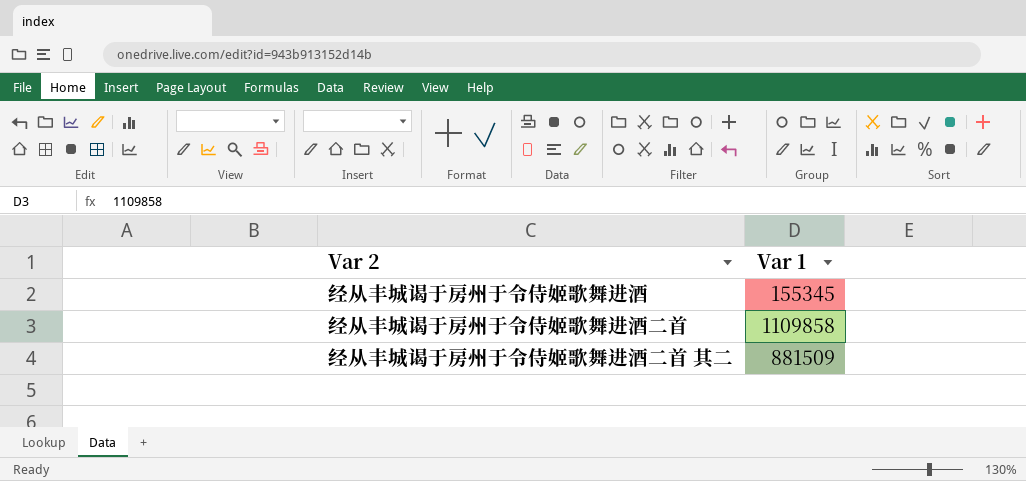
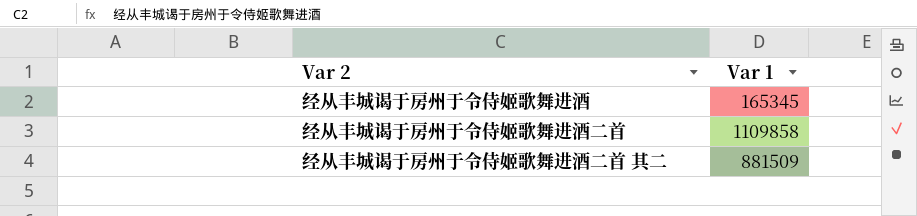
经从丰城谒于房州于令侍姬歌舞进酒 | Var 1: 155345 -> 165345

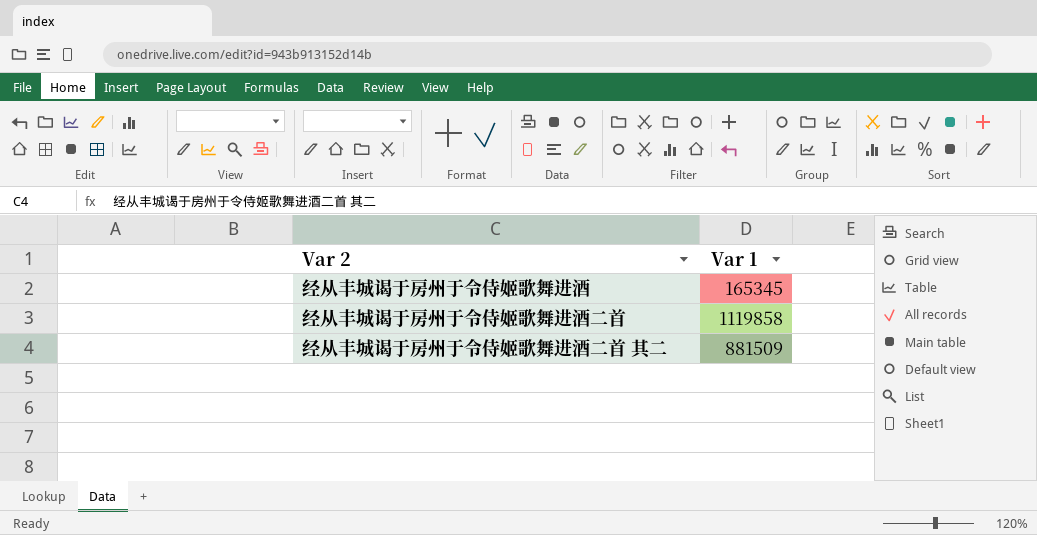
经从丰城谒于房州于令侍姬歌舞进酒二首 | Var 1: 1109858 -> 1119858

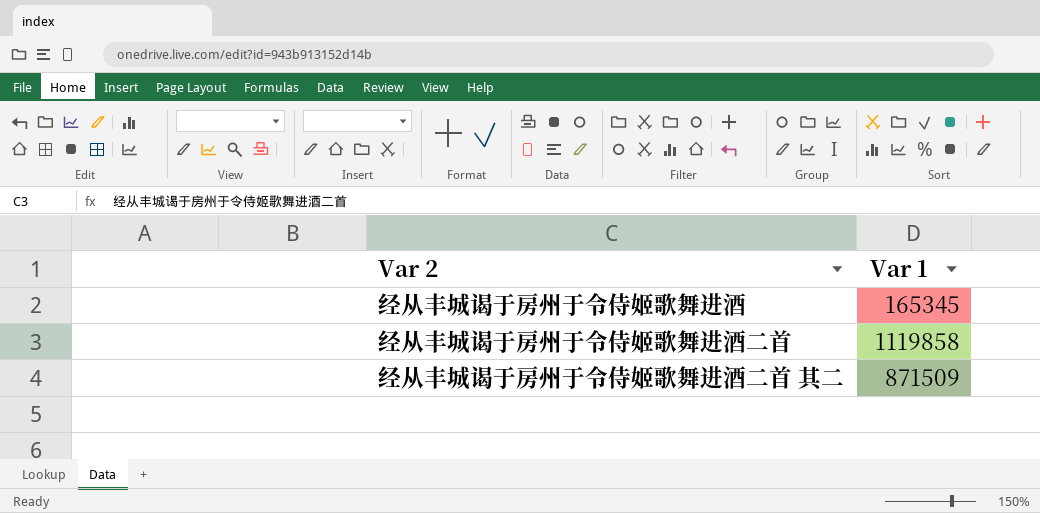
经从丰城谒于房州于令侍姬歌舞进酒二首 其二 | Var 1: 881509 -> 871509

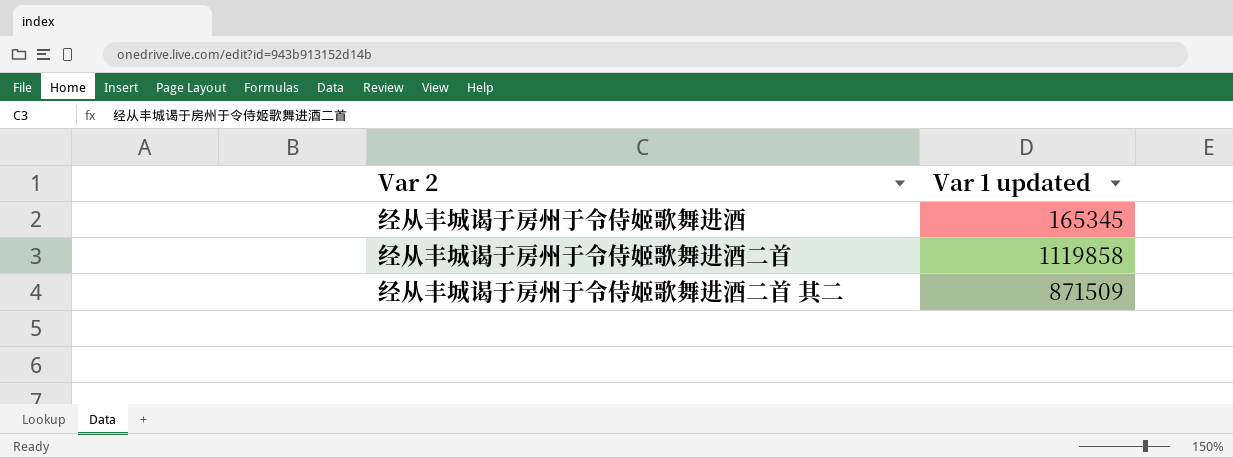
column name: Var 1 -> Var 1 updated

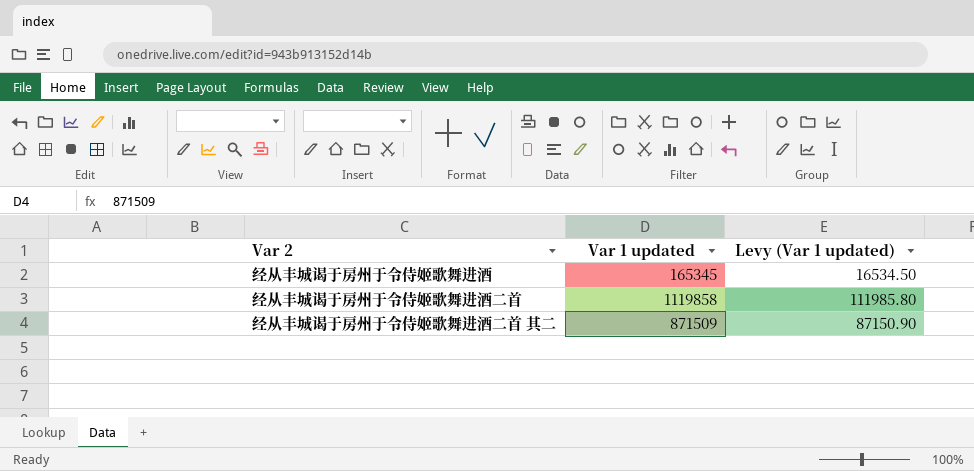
column Levy (Var 1 updated) | formula: none -> [Var 1 updated] * 0.1

